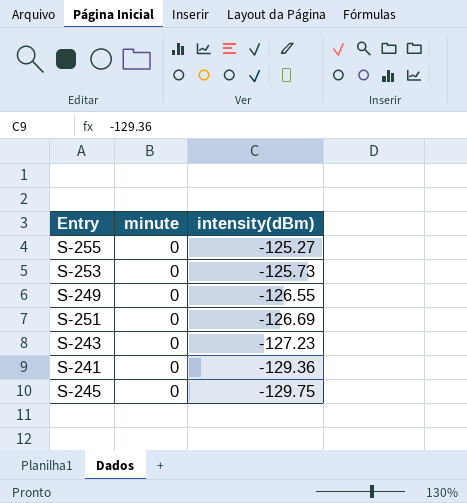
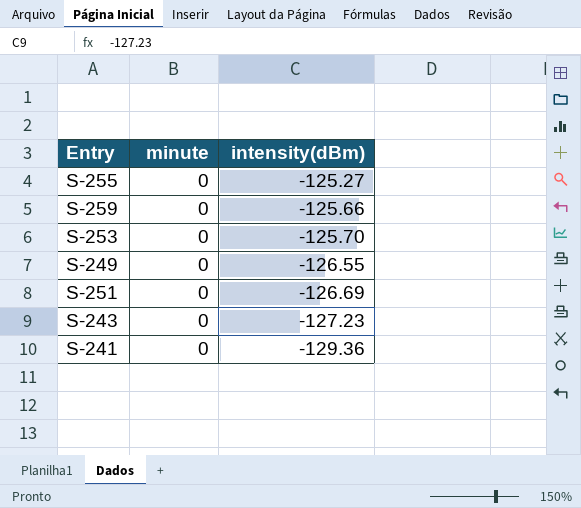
row S-245: 0 | -129.75 -> none
row S-259: none -> 0 | -125.66
S-253 | intensity(dBm): -125.73 -> -125.70

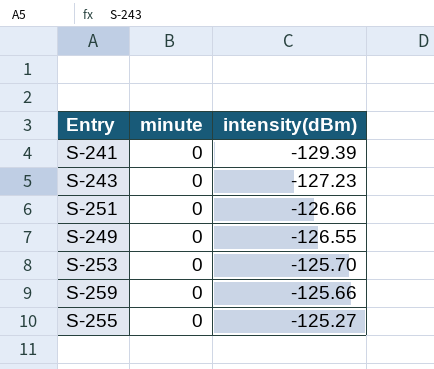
row order: intensity(dBm) descending -> intensity(dBm) ascending
S-241 | intensity(dBm): -129.36 -> -129.39
S-251 | intensity(dBm): -126.69 -> -126.66

